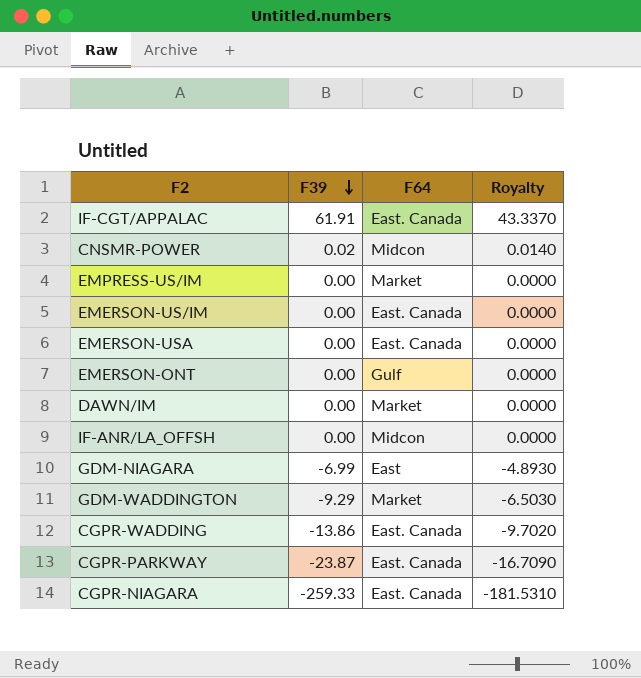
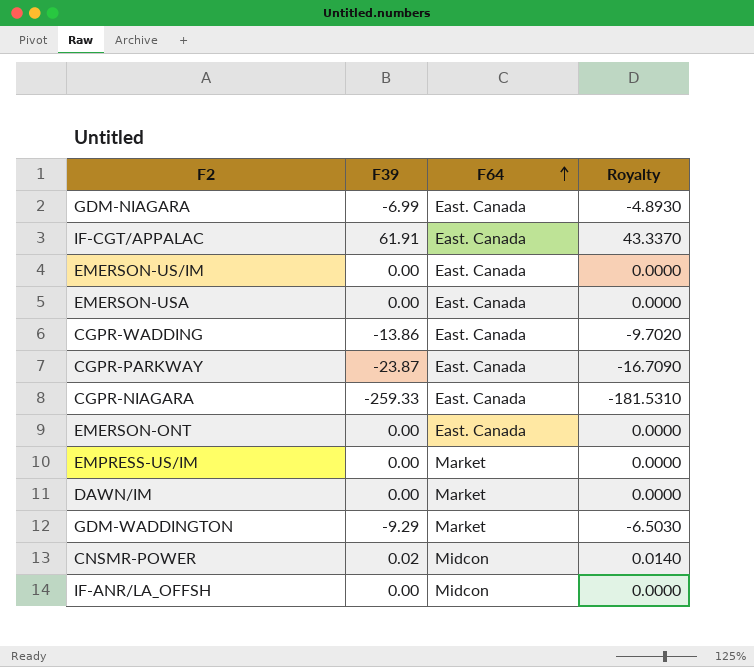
row order: F39 descending -> F64 ascending
GDM-NIAGARA | F64: East -> East. Canada
EMERSON-ONT | F64: Gulf -> East. Canada

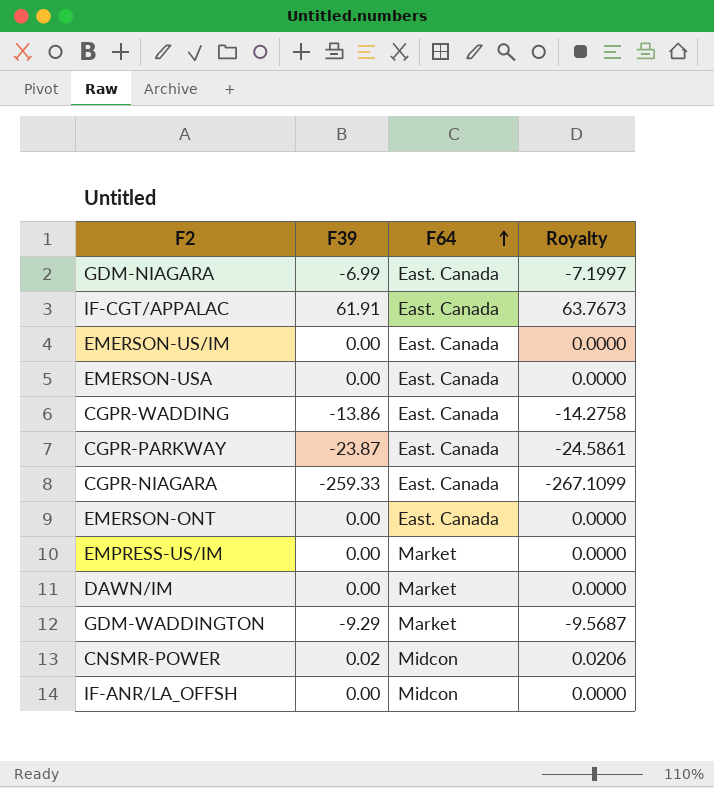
column Royalty | formula: [F39] * 0.7 -> [F39] * 1.03

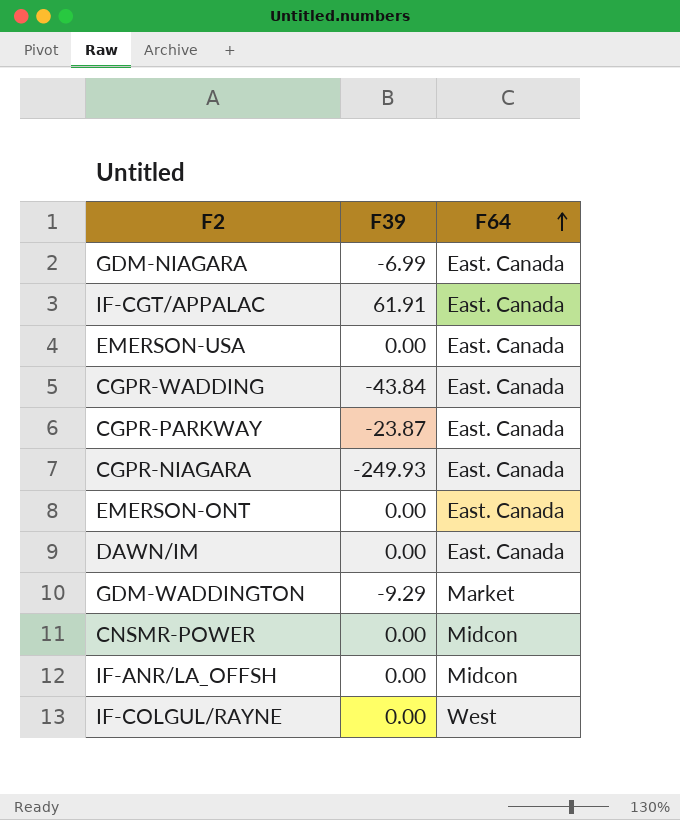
column Royalty | formula: [F39] * 1.03 -> none
row EMERSON-US/IM: 0.00 | East. Canada | 0.0000 -> none
row EMPRESS-US/IM: 0.00 | Market | 0.0000 -> none
CGPR-WADDING | F39: -13.86 -> -43.84
CGPR-NIAGARA | F39: -259.33 -> -249.93
DAWN/IM | F64: Market -> East. Canada
CNSMR-POWER | F39: 0.02 -> 0.00
row IF-COLGUL/RAYNE: none -> 0.00 | West

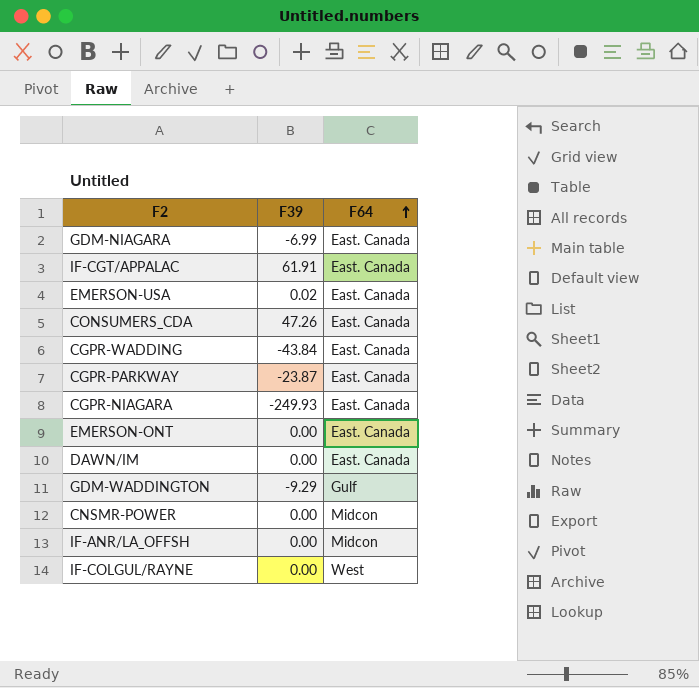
EMERSON-USA | F39: 0.00 -> 0.02
row CONSUMERS_CDA: none -> 47.26 | East. Canada
GDM-WADDINGTON | F64: Market -> Gulf

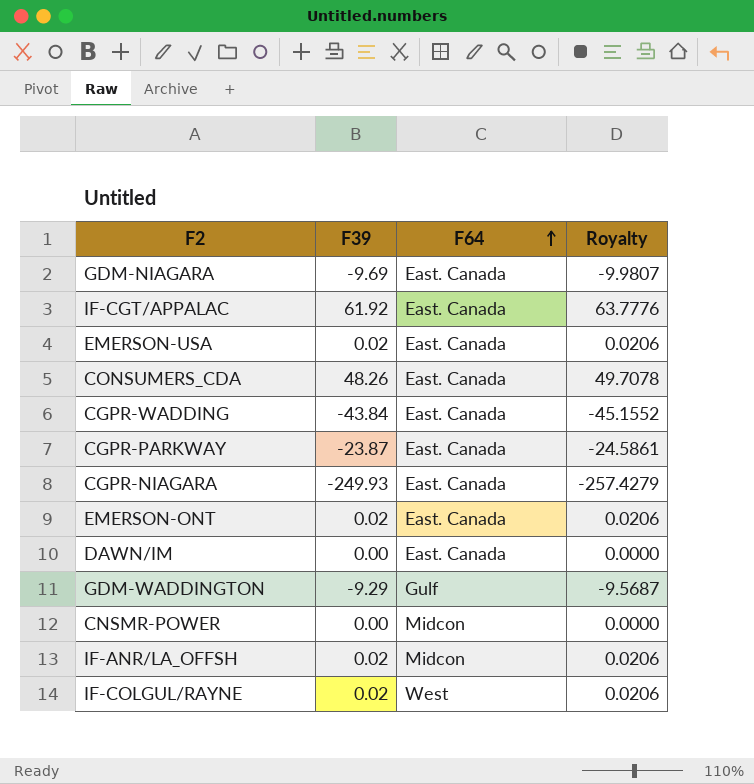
column Royalty | formula: none -> [F39] * 1.03
GDM-NIAGARA | F39: -6.99 -> -9.69
IF-CGT/APPALAC | F39: 61.91 -> 61.92
CONSUMERS_CDA | F39: 47.26 -> 48.26
EMERSON-ONT | F39: 0.00 -> 0.02
IF-ANR/LA_OFFSH | F39: 0.00 -> 0.02
IF-COLGUL/RAYNE | F39: 0.00 -> 0.02

